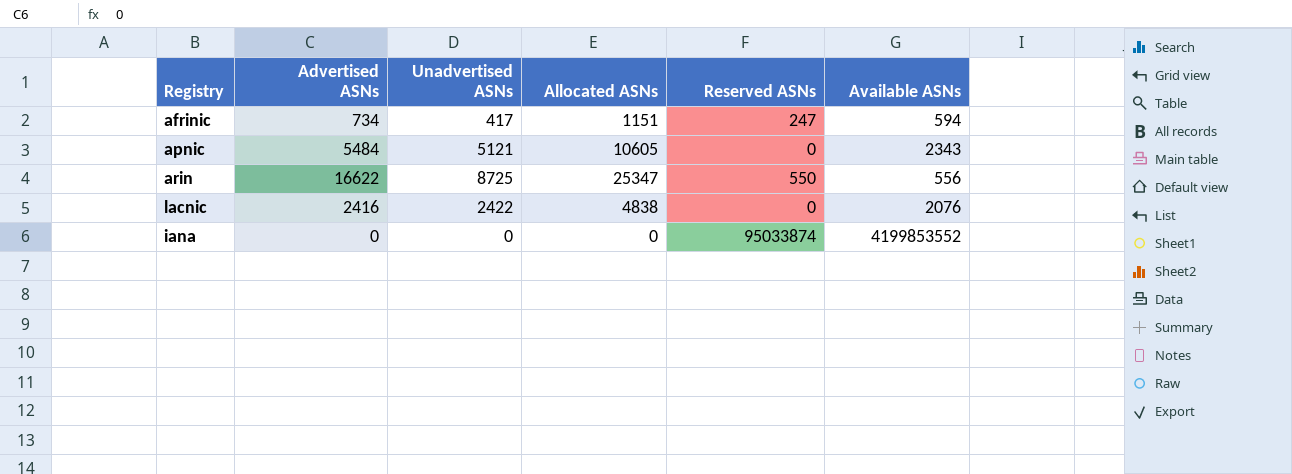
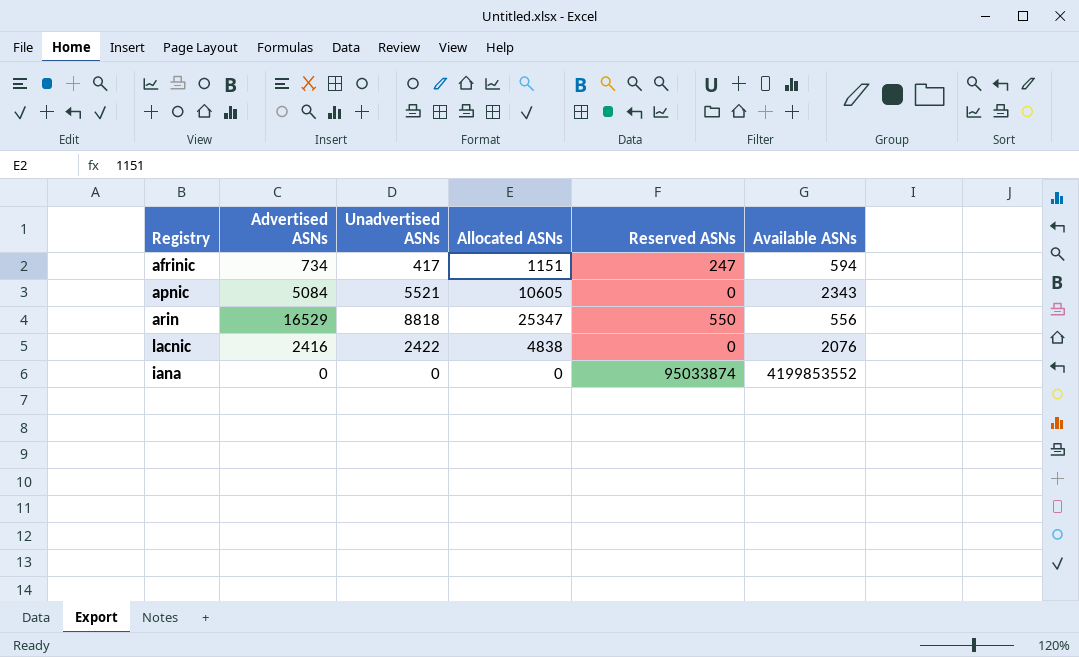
apnic | Advertised ASNs: 5484 -> 5084
apnic | Unadvertised ASNs: 5121 -> 5521
arin | Advertised ASNs: 16622 -> 16529
arin | Unadvertised ASNs: 8725 -> 8818

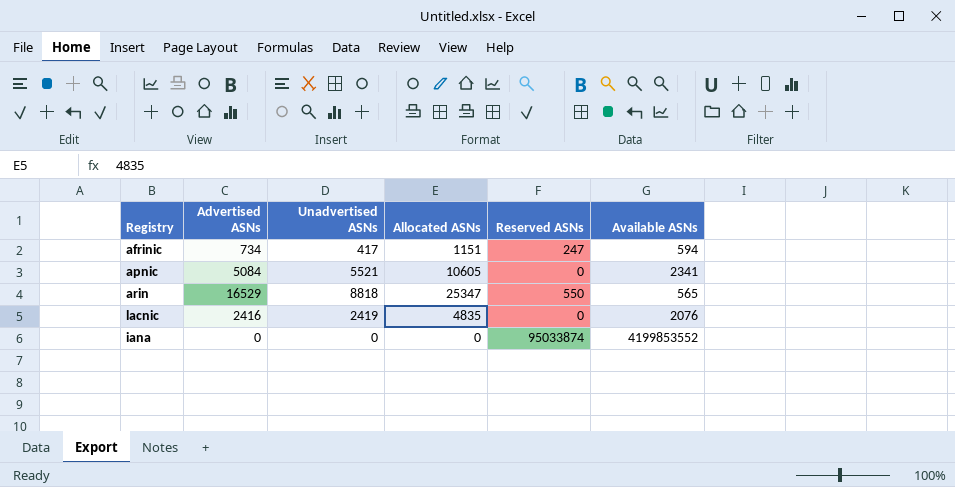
apnic | Available ASNs: 2343 -> 2341
arin | Available ASNs: 556 -> 565
lacnic | Unadvertised ASNs: 2422 -> 2419
lacnic | Allocated ASNs: 4838 -> 4835

